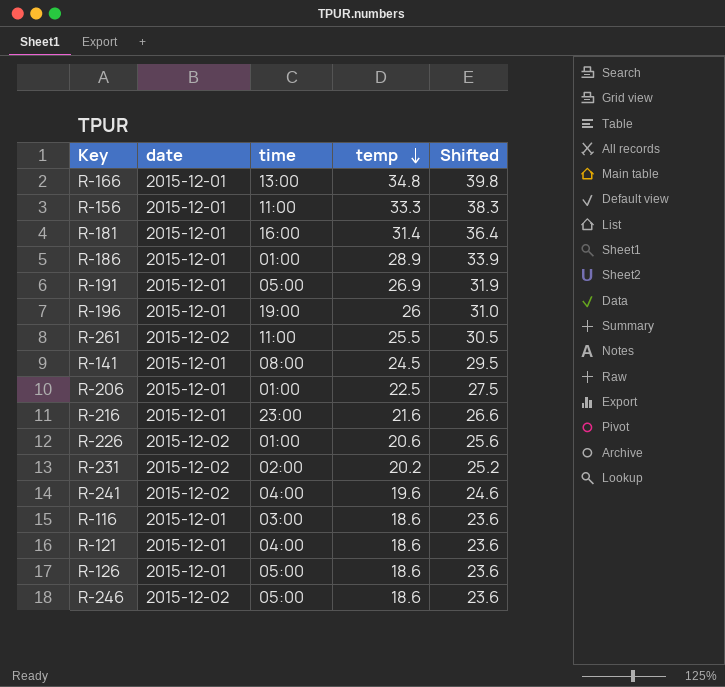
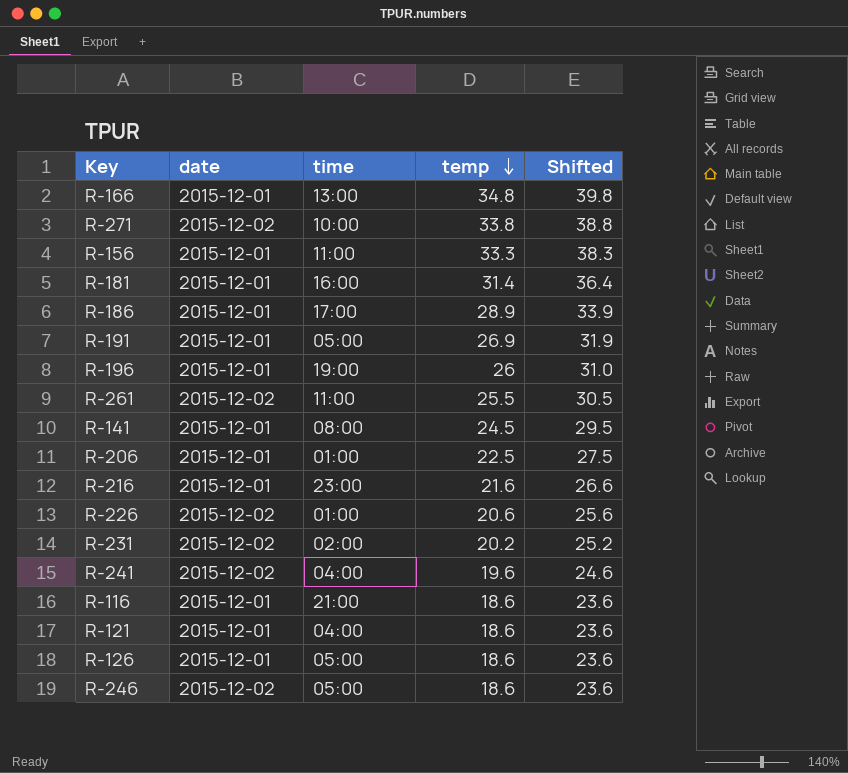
row R-271: none -> 2015-12-02 | 10:00 | 33.8 | 38.8
R-186 | time: 01:00 -> 17:00
R-116 | time: 03:00 -> 21:00

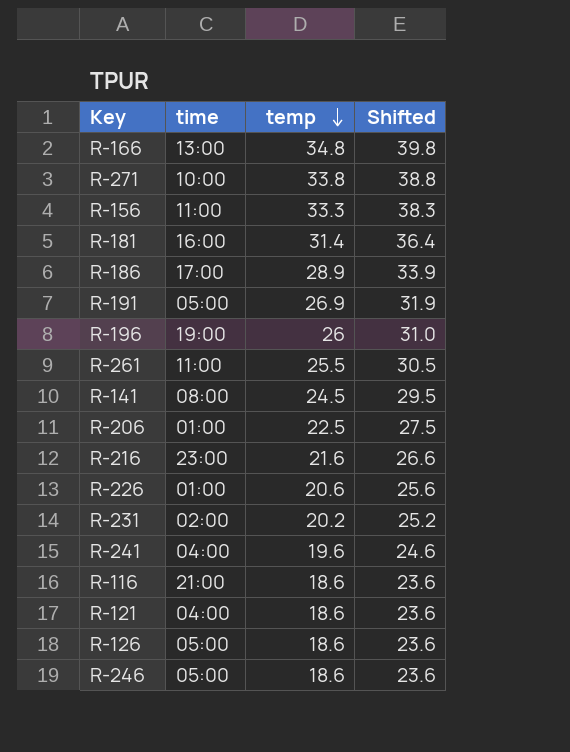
column date | position: 2 -> none

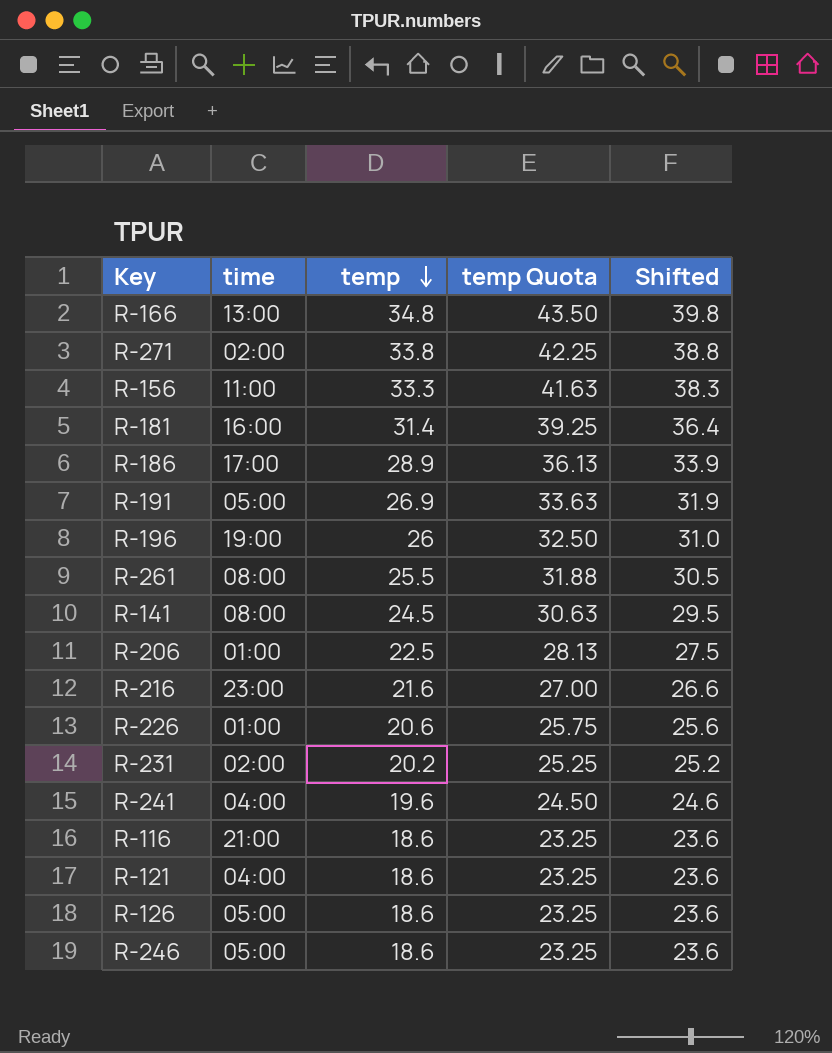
column temp Quota | formula: none -> [temp] * 1.25
R-271 | time: 10:00 -> 02:00
R-261 | time: 11:00 -> 08:00

